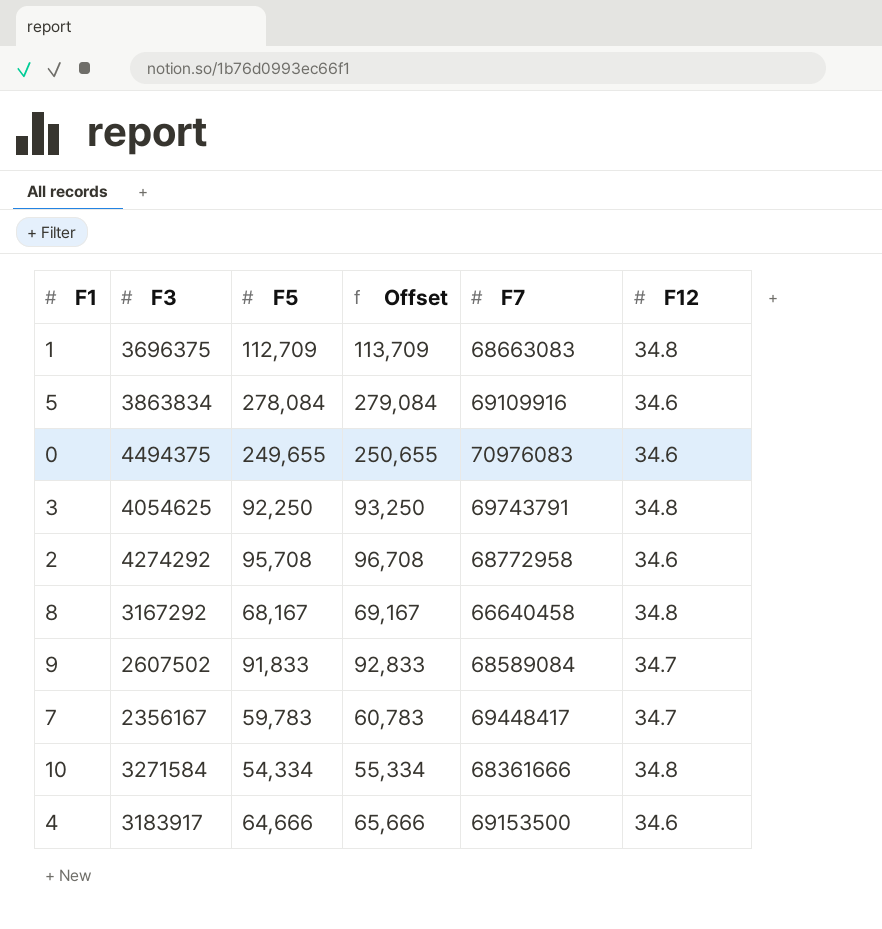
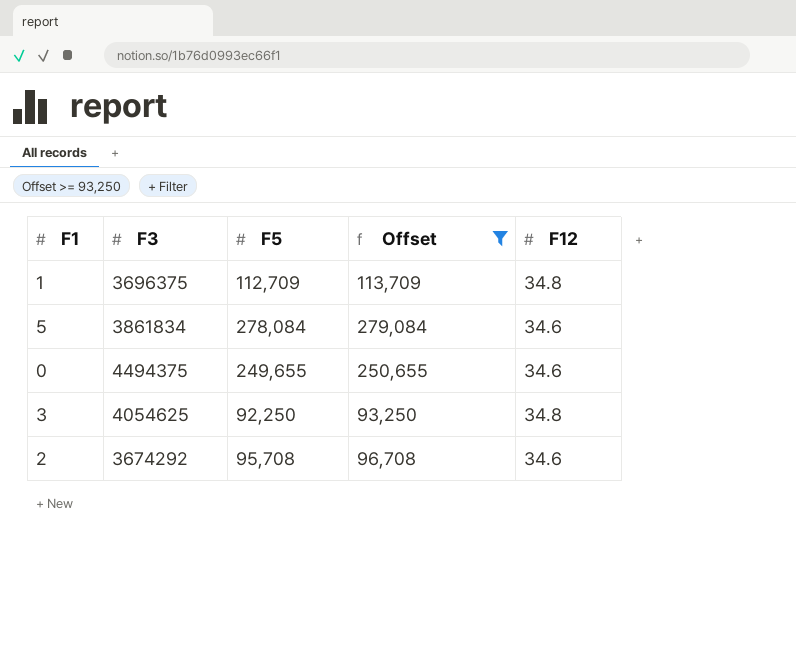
filter: none -> Offset >= 93,250
column F7 | position: 5 -> none
5 | F3: 3863834 -> 3861834
2 | F3: 4274292 -> 3674292

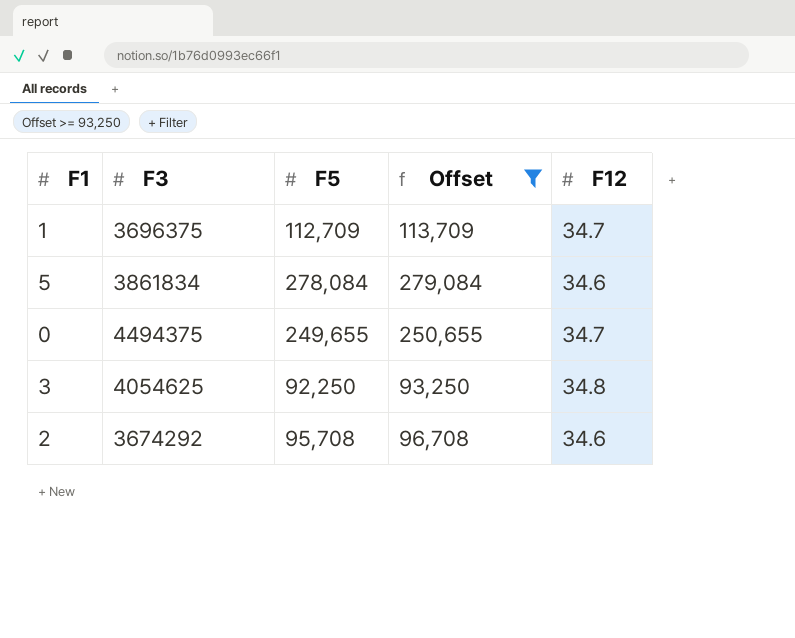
1 | F12: 34.8 -> 34.7
0 | F12: 34.6 -> 34.7

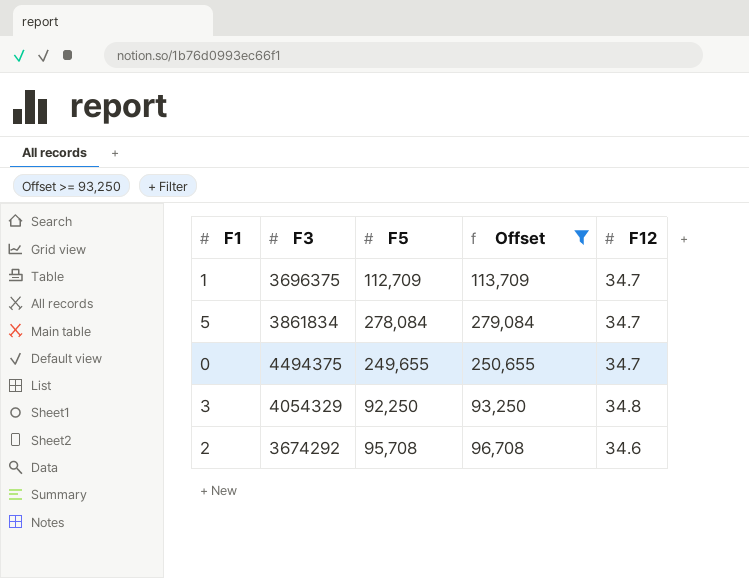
5 | F12: 34.6 -> 34.7
3 | F3: 4054625 -> 4054329

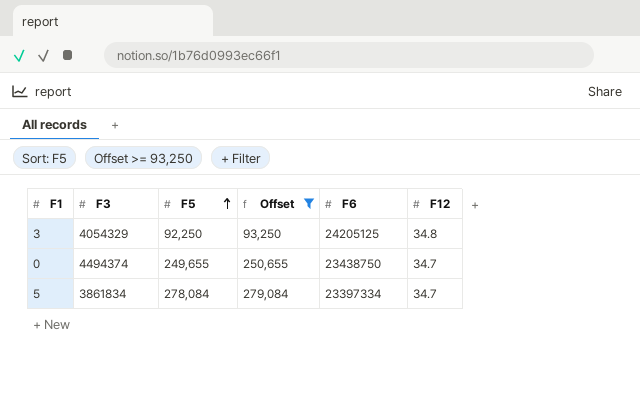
row order: none -> F5 ascending
column F6 | position: none -> 5
row 1: 3696375 | 112,709 | 113,709 | 34.7 -> none
row 2: 3674292 | 95,708 | 96,708 | 34.6 -> none
0 | F3: 4494375 -> 4494374

